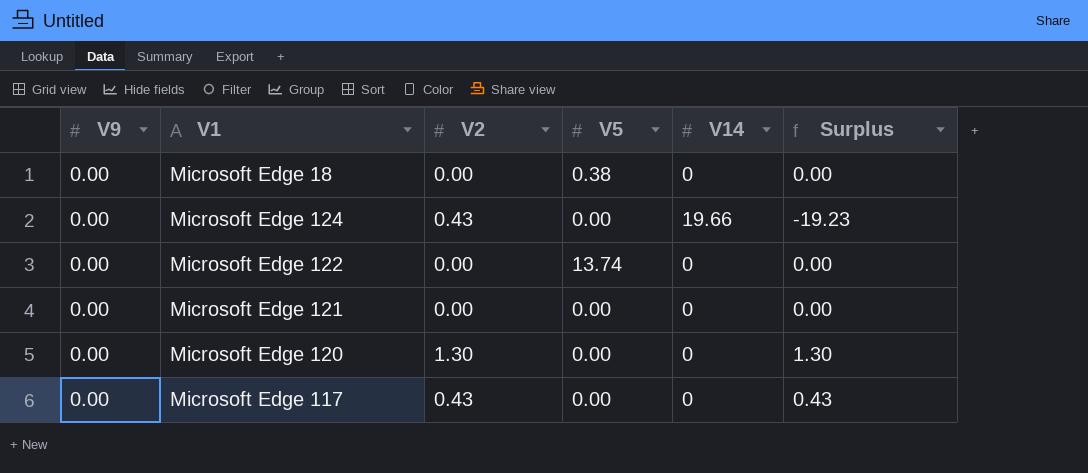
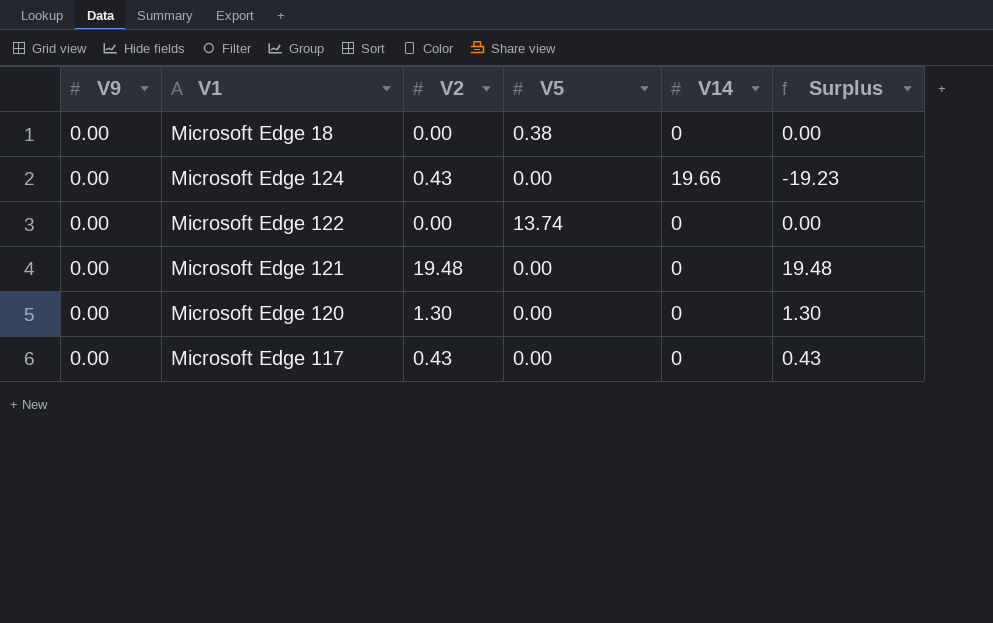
Microsoft Edge 121 | V2: 0.00 -> 19.48
Microsoft Edge 121 | Surplus: 0.00 -> 19.48

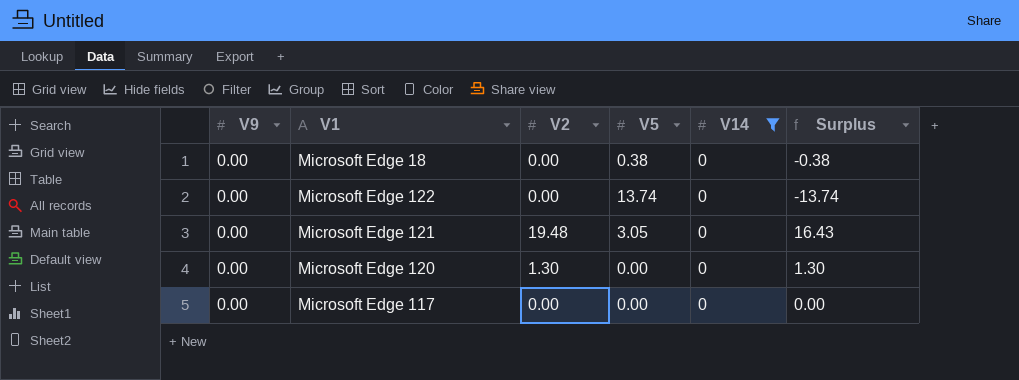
filter: none -> V14 = 0
column Surplus | formula: [V2] - [V14] -> [V2] - [V5]
Microsoft Edge 121 | V5: 0.00 -> 3.05
Microsoft Edge 117 | V2: 0.43 -> 0.00

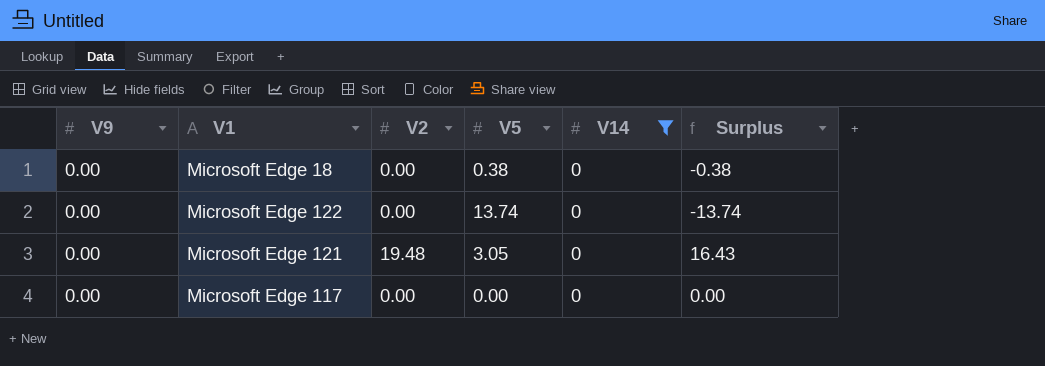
row Microsoft Edge 120: 0.00 | 1.30 | 0.00 | 0 | 1.30 -> none

